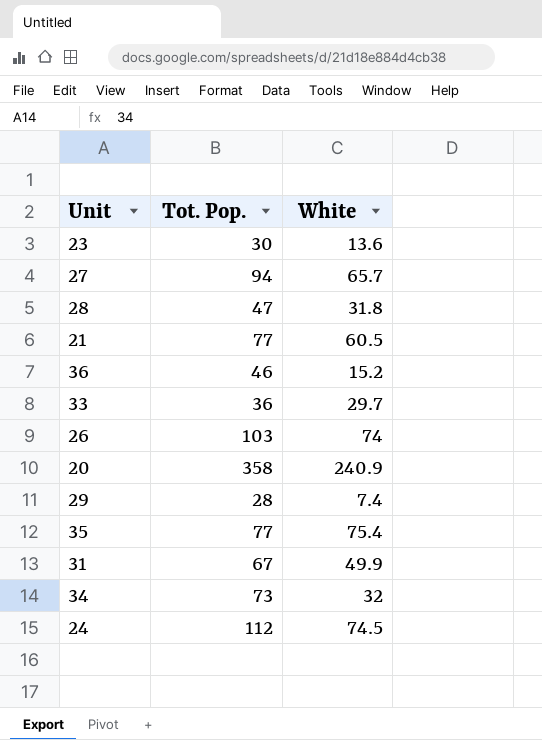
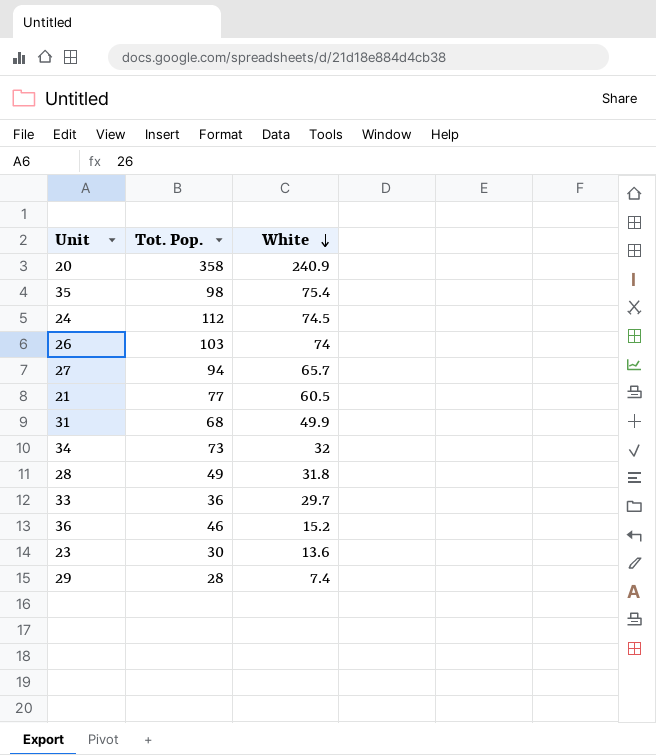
row order: none -> White descending
35 | Tot. Pop.: 77 -> 98
31 | Tot. Pop.: 67 -> 68
28 | Tot. Pop.: 47 -> 49

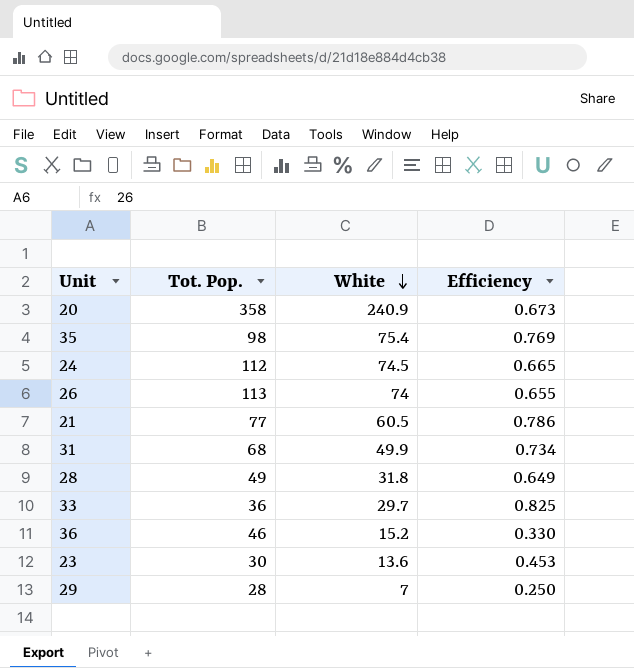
column Efficiency | formula: none -> [White] / [Tot. Pop.]
row 27: 94 | 65.7 -> none
row 34: 73 | 32 -> none
26 | Tot. Pop.: 103 -> 113
29 | White: 7.4 -> 7

